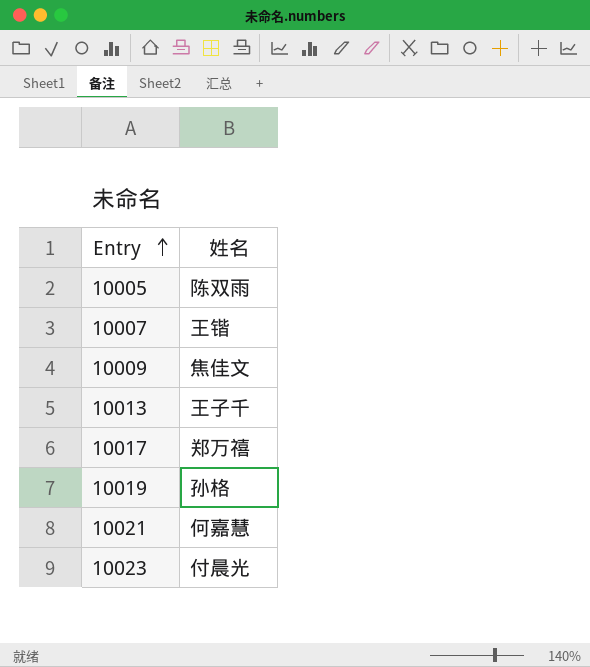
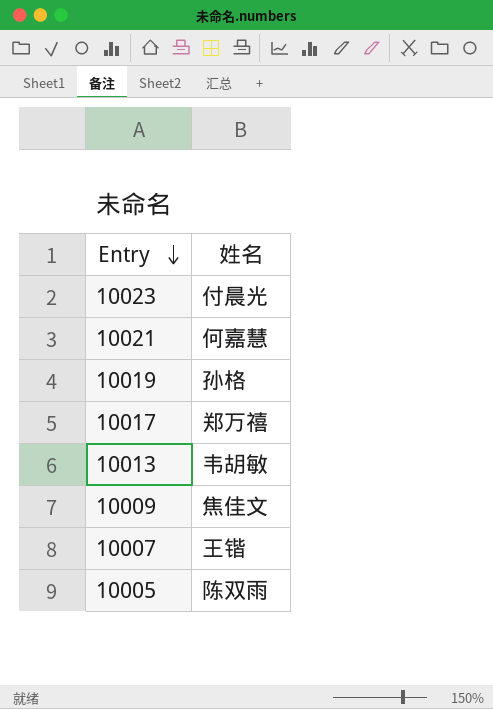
row order: Entry ascending -> Entry descending
10013 | 姓名: 王子千 -> 韦胡敏

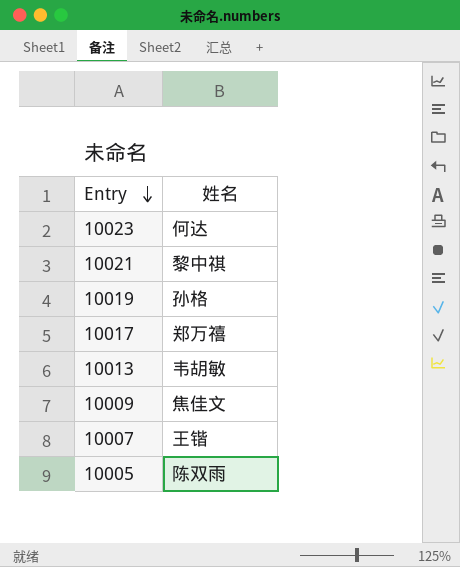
10023 | 姓名: 付晨光 -> 何达
10021 | 姓名: 何嘉慧 -> 黎中祺

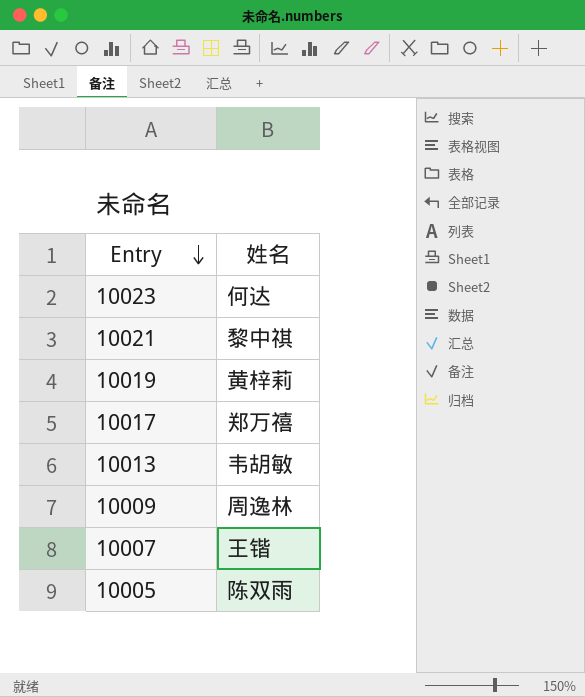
10019 | 姓名: 孙格 -> 黄梓莉
10009 | 姓名: 焦佳文 -> 周逸林

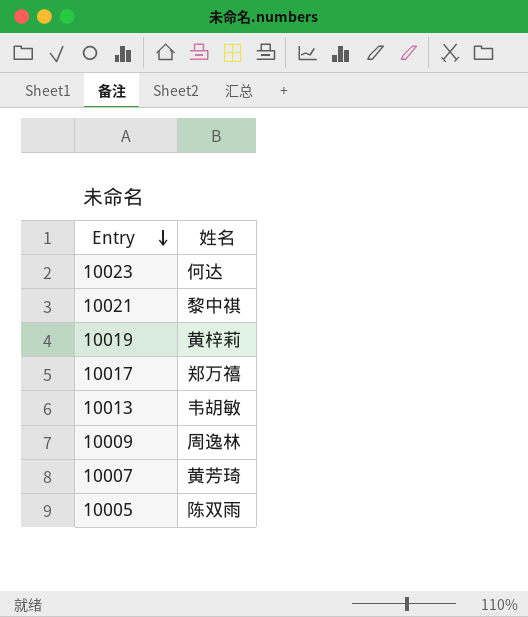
10007 | 姓名: 王锴 -> 黄芳琦

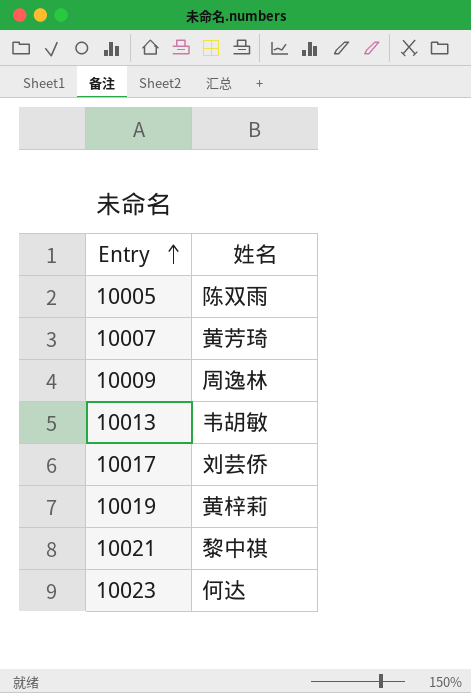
row order: Entry descending -> Entry ascending
10017 | 姓名: 郑万禧 -> 刘芸侨

